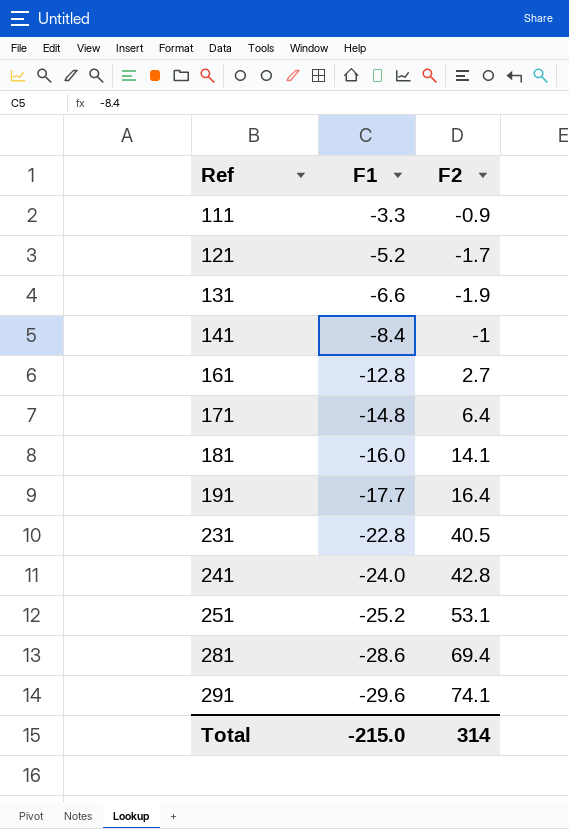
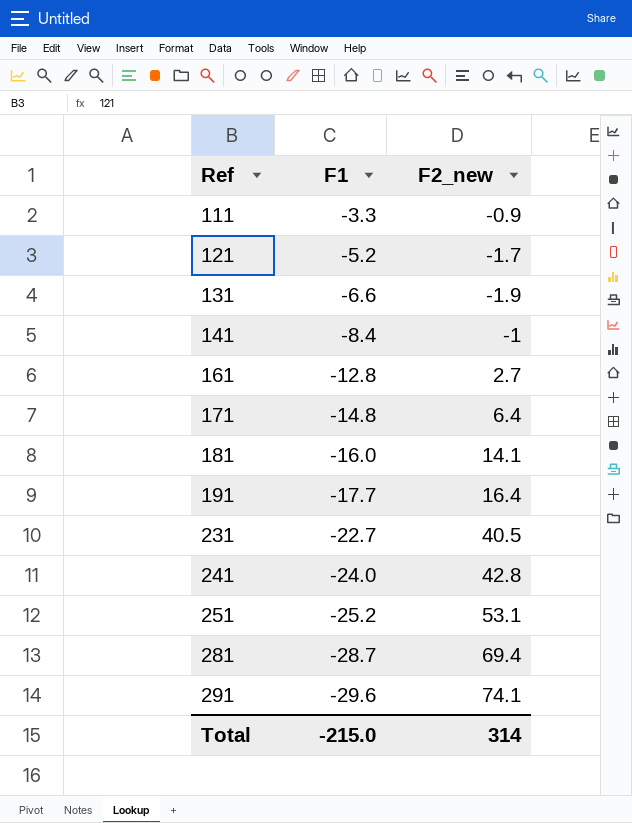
column name: F2 -> F2_new
231 | F1: -22.8 -> -22.7
281 | F1: -28.6 -> -28.7

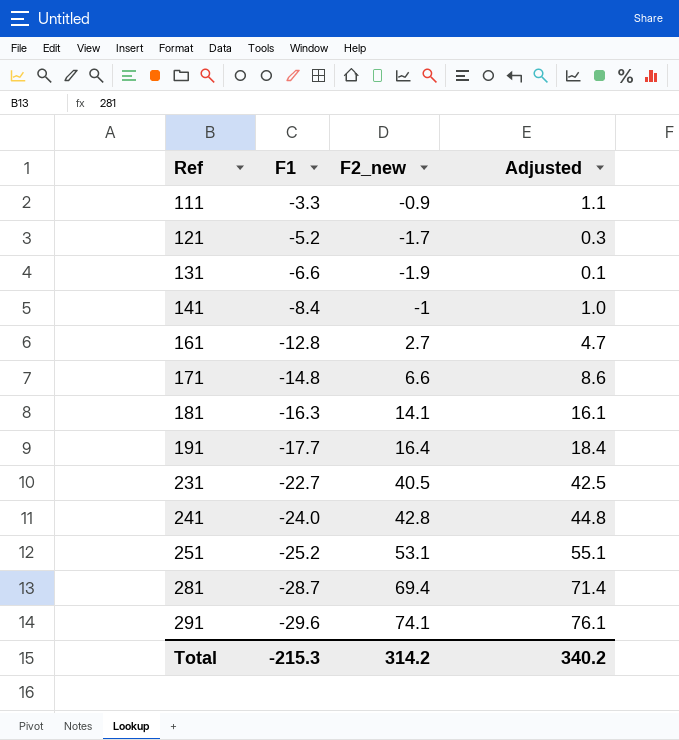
column Adjusted | formula: none -> [F2_new] + 2
171 | F2_new: 6.4 -> 6.6
181 | F1: -16.0 -> -16.3
Total | F1: -215.0 -> -215.3
Total | F2_new: 314 -> 314.2

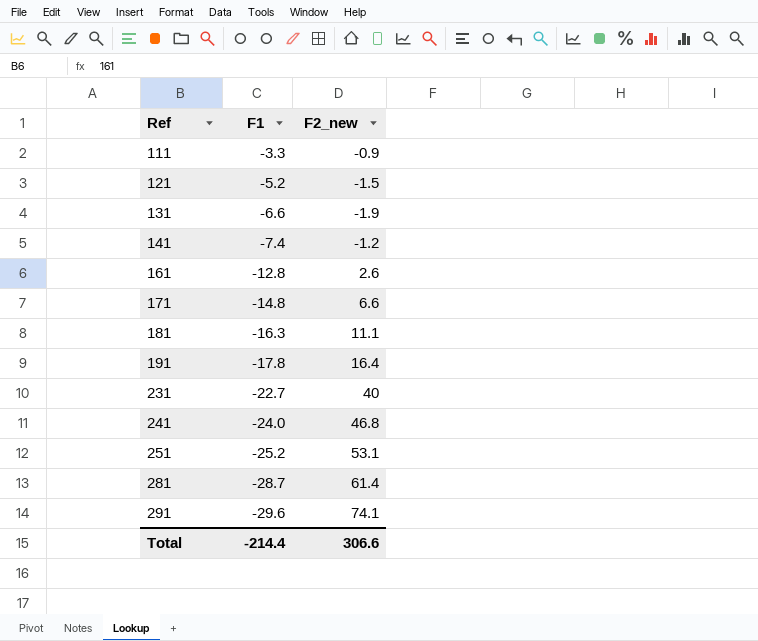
column Adjusted | formula: [F2_new] + 2 -> none
121 | F2_new: -1.7 -> -1.5
141 | F1: -8.4 -> -7.4
141 | F2_new: -1 -> -1.2
161 | F2_new: 2.7 -> 2.6
181 | F2_new: 14.1 -> 11.1
191 | F1: -17.7 -> -17.8
231 | F2_new: 40.5 -> 40
241 | F2_new: 42.8 -> 46.8
281 | F2_new: 69.4 -> 61.4
Total | F1: -215.3 -> -214.4
Total | F2_new: 314.2 -> 306.6

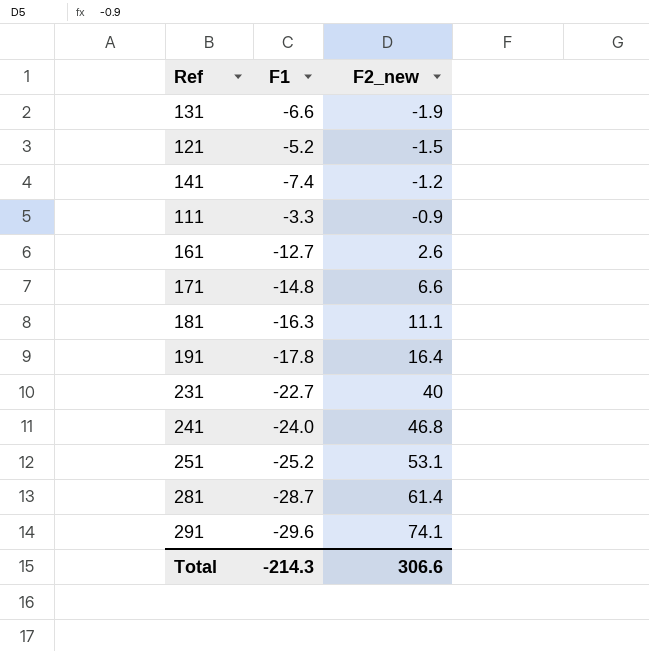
row order: Ref ascending -> F2_new ascending
161 | F1: -12.8 -> -12.7
Total | F1: -214.4 -> -214.3

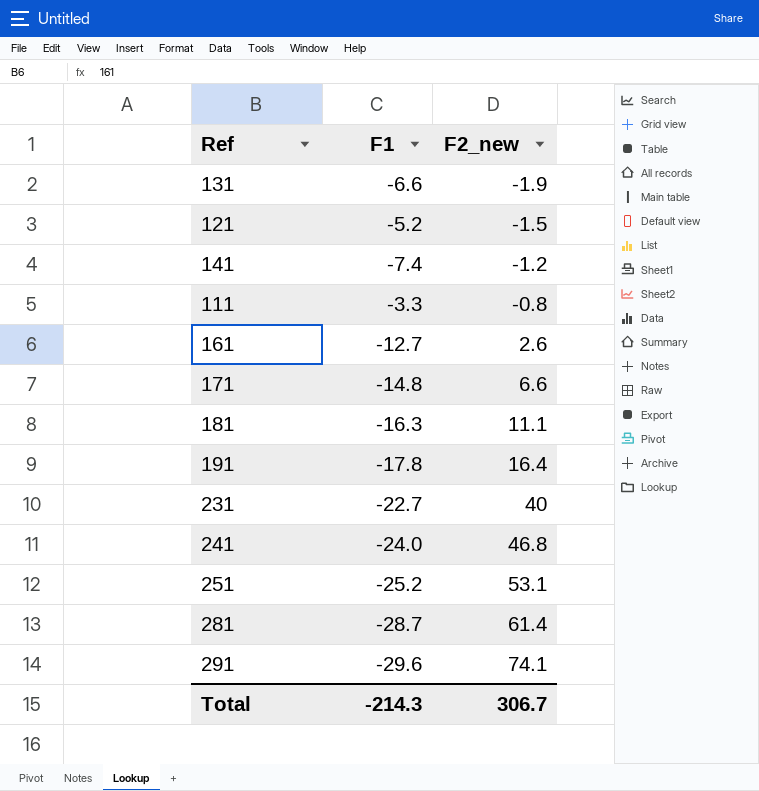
111 | F2_new: -0.9 -> -0.8
Total | F2_new: 306.6 -> 306.7

